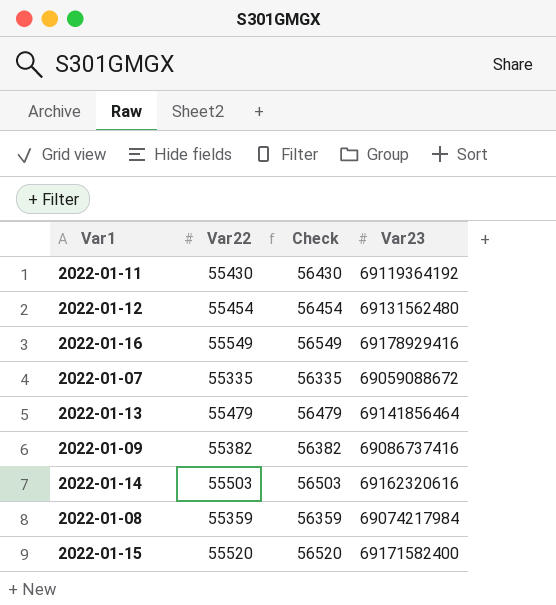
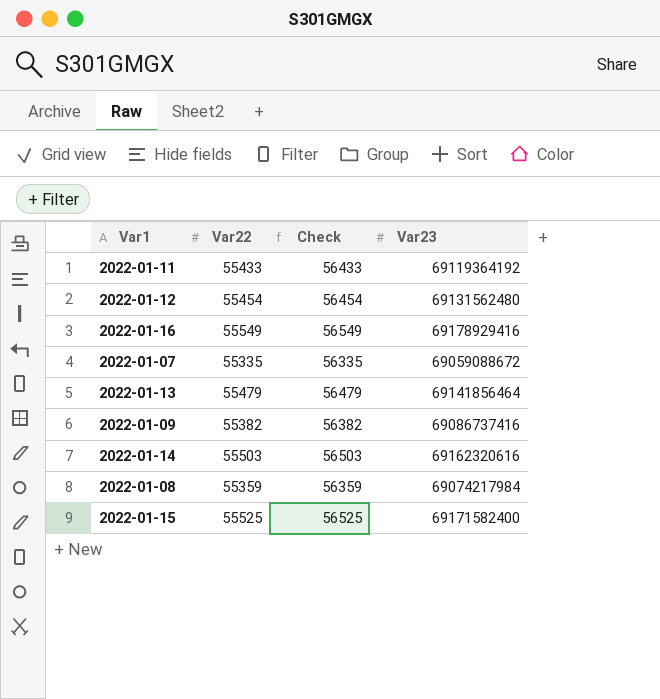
2022-01-11 | Var22: 55430 -> 55433
2022-01-11 | Check: 56430 -> 56433
2022-01-15 | Var22: 55520 -> 55525
2022-01-15 | Check: 56520 -> 56525

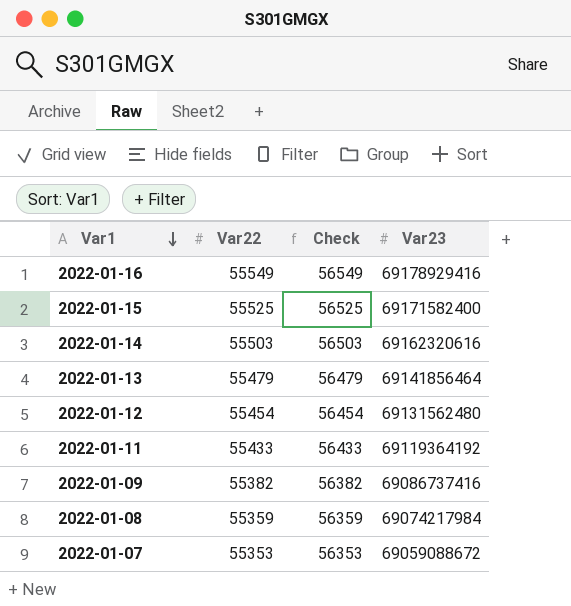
row order: none -> Var1 descending
2022-01-07 | Var22: 55335 -> 55353
2022-01-07 | Check: 56335 -> 56353

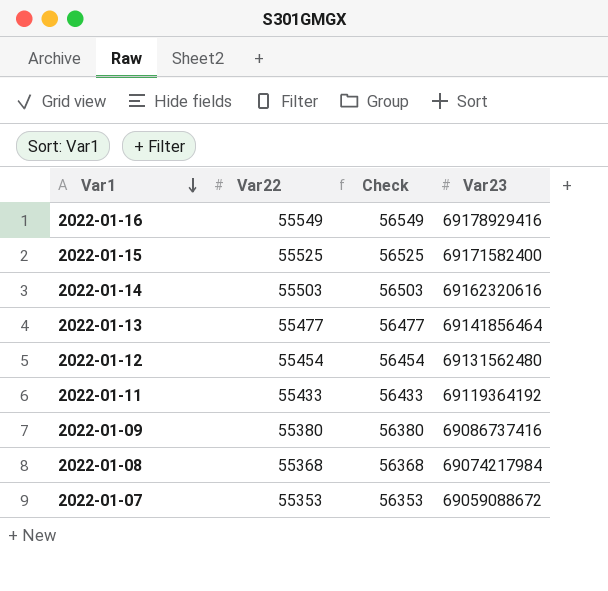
2022-01-13 | Var22: 55479 -> 55477
2022-01-13 | Check: 56479 -> 56477
2022-01-09 | Var22: 55382 -> 55380
2022-01-09 | Check: 56382 -> 56380
2022-01-08 | Var22: 55359 -> 55368
2022-01-08 | Check: 56359 -> 56368

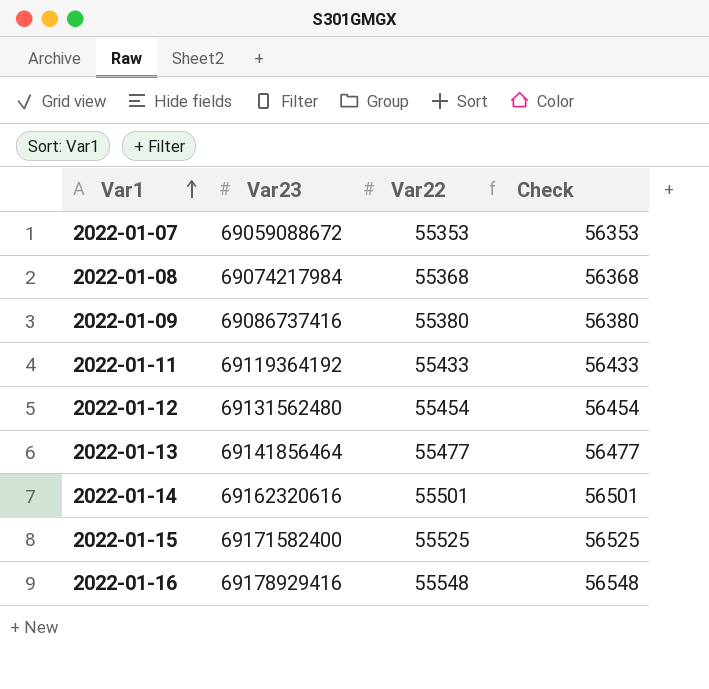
row order: Var1 descending -> Var1 ascending
column Var23 | position: 4 -> 2
2022-01-14 | Var22: 55503 -> 55501
2022-01-14 | Check: 56503 -> 56501
2022-01-16 | Var22: 55549 -> 55548
2022-01-16 | Check: 56549 -> 56548

